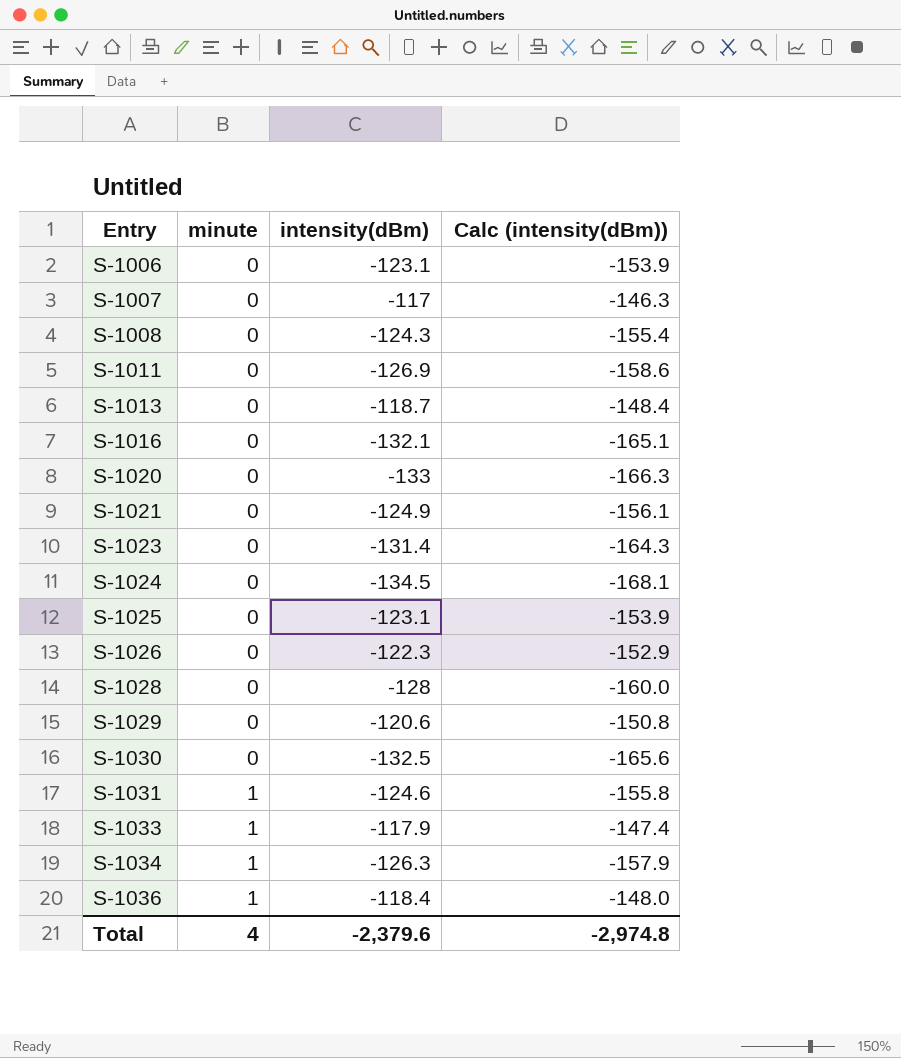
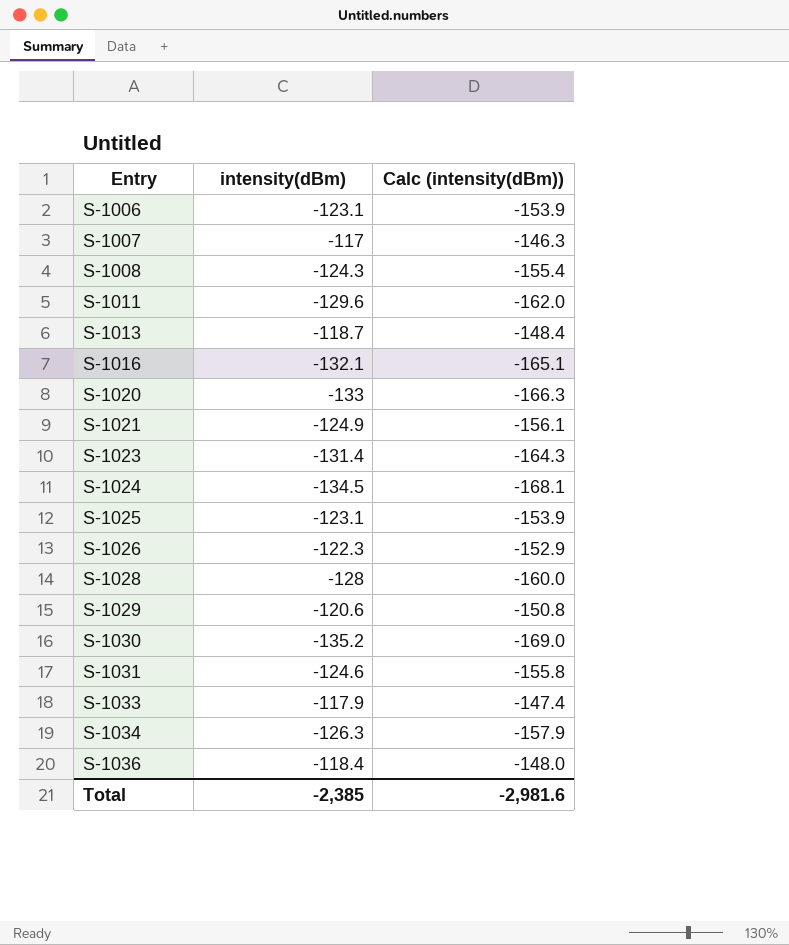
column minute | position: 2 -> none
S-1011 | intensity(dBm): -126.9 -> -129.6
S-1011 | Calc (intensity(dBm)): -158.6 -> -162.0
S-1030 | intensity(dBm): -132.5 -> -135.2
S-1030 | Calc (intensity(dBm)): -165.6 -> -169.0
Total | intensity(dBm): -2,379.6 -> -2,385
Total | Calc (intensity(dBm)): -2,974.8 -> -2,981.6

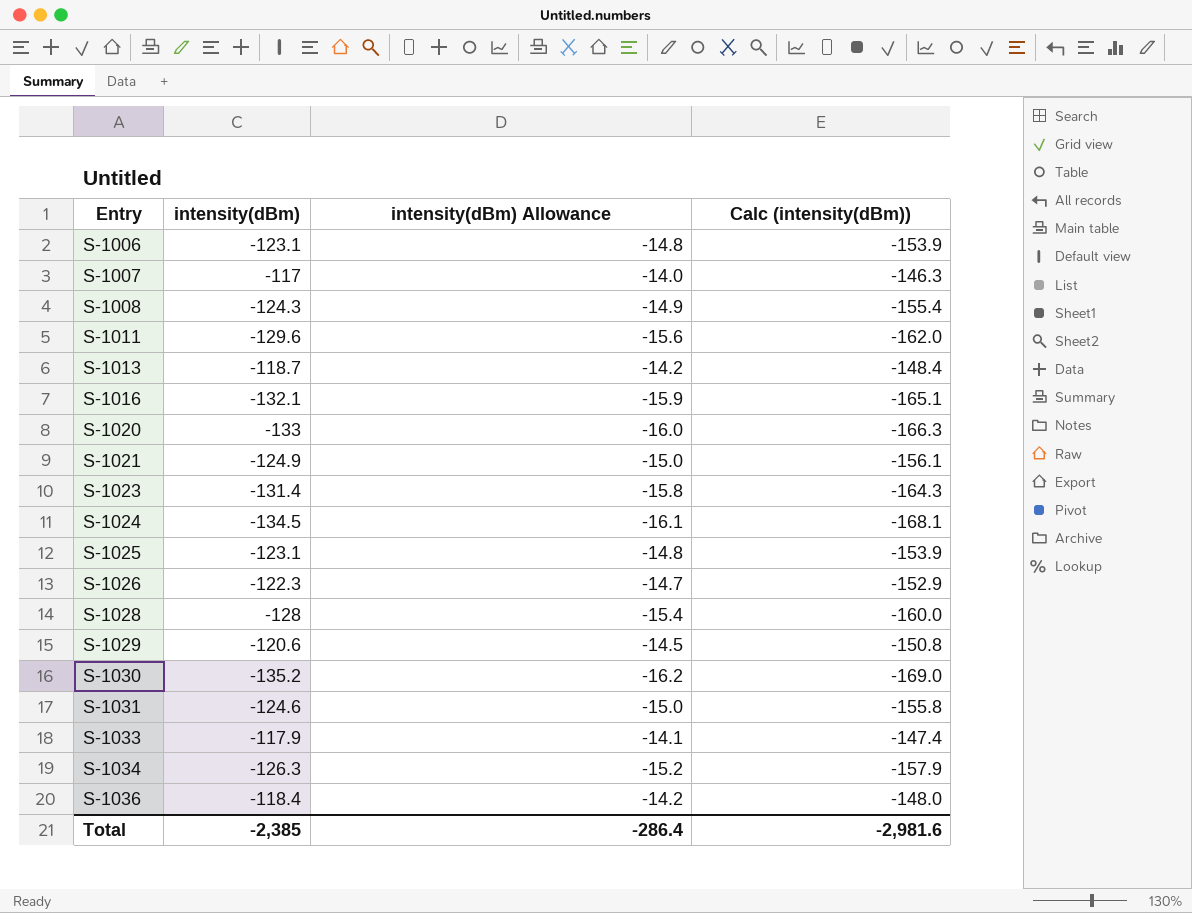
column intensity(dBm) Allowance | formula: none -> [intensity(dBm)] * 0.12

